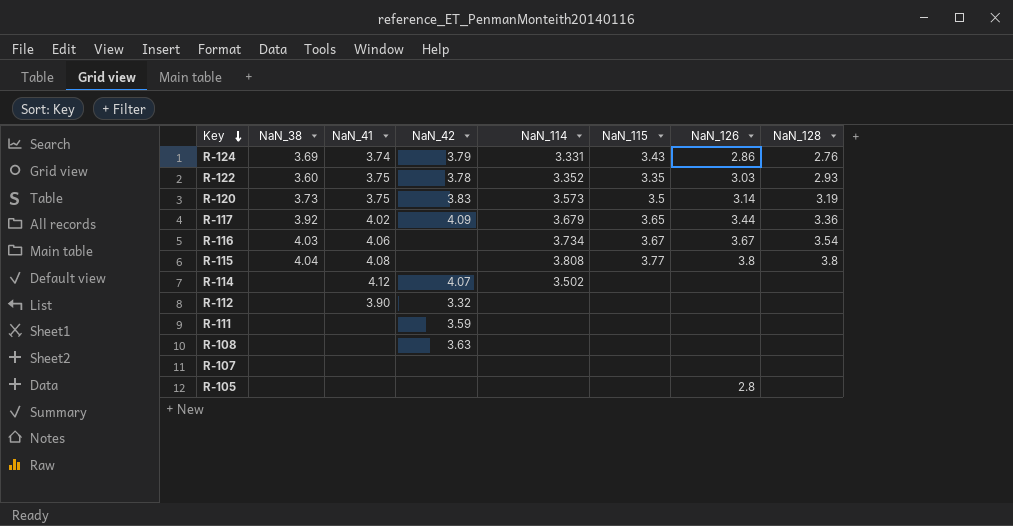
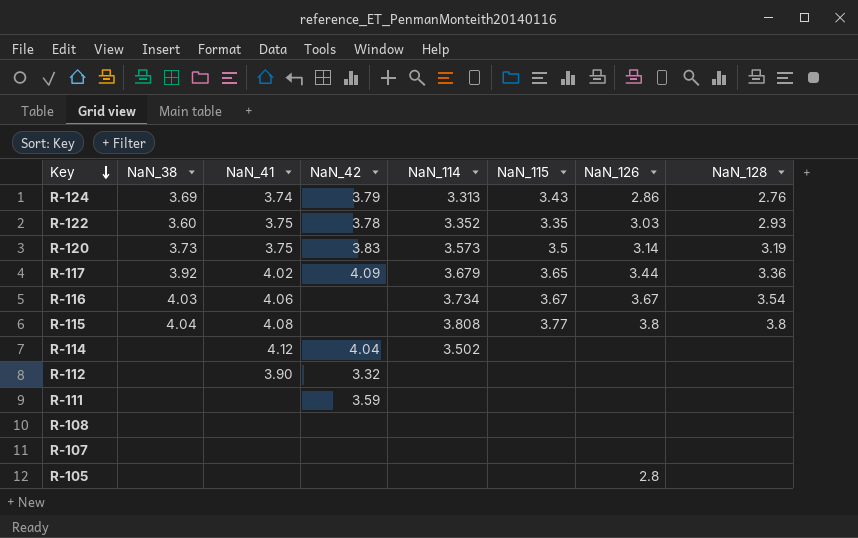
R-124 | NaN_114: 3.331 -> 3.313
R-114 | NaN_42: 4.07 -> 4.04
R-108 | NaN_42: 3.63 -> none

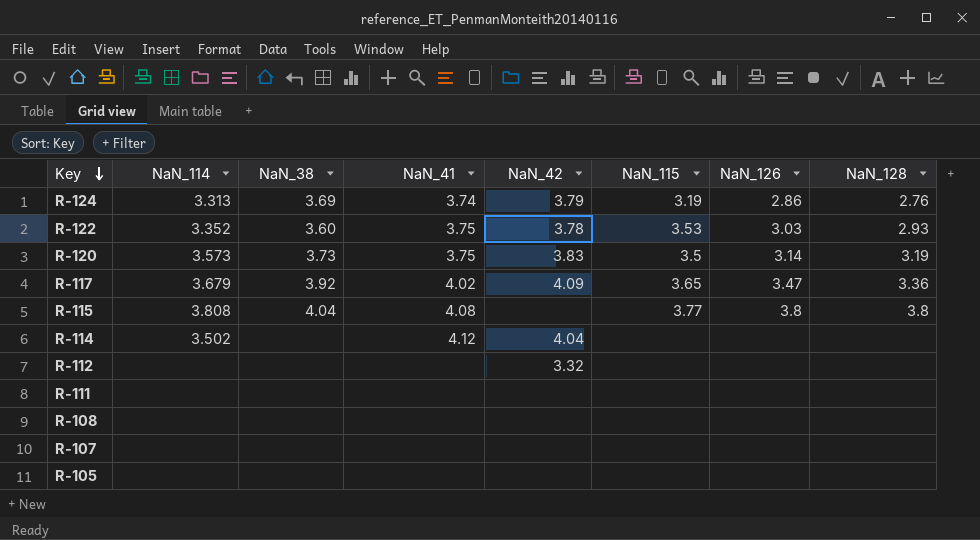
column NaN_114 | position: 5 -> 2
row R-116: 4.03 | 4.06 | none | 3.734 | 3.67 | 3.67 | 3.54 -> none
R-124 | NaN_115: 3.43 -> 3.19
R-122 | NaN_115: 3.35 -> 3.53
R-117 | NaN_126: 3.44 -> 3.47
R-112 | NaN_41: 3.90 -> none
R-111 | NaN_42: 3.59 -> none
R-105 | NaN_126: 2.8 -> none

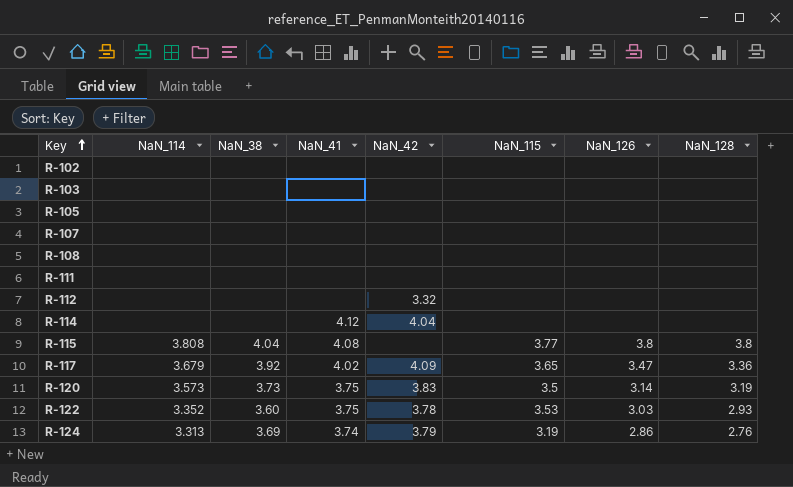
row order: Key descending -> Key ascending
row R-102: none -> none | none | none | none | none | none | none
row R-103: none -> none | none | none | none | none | none | none
R-114 | NaN_114: 3.502 -> none

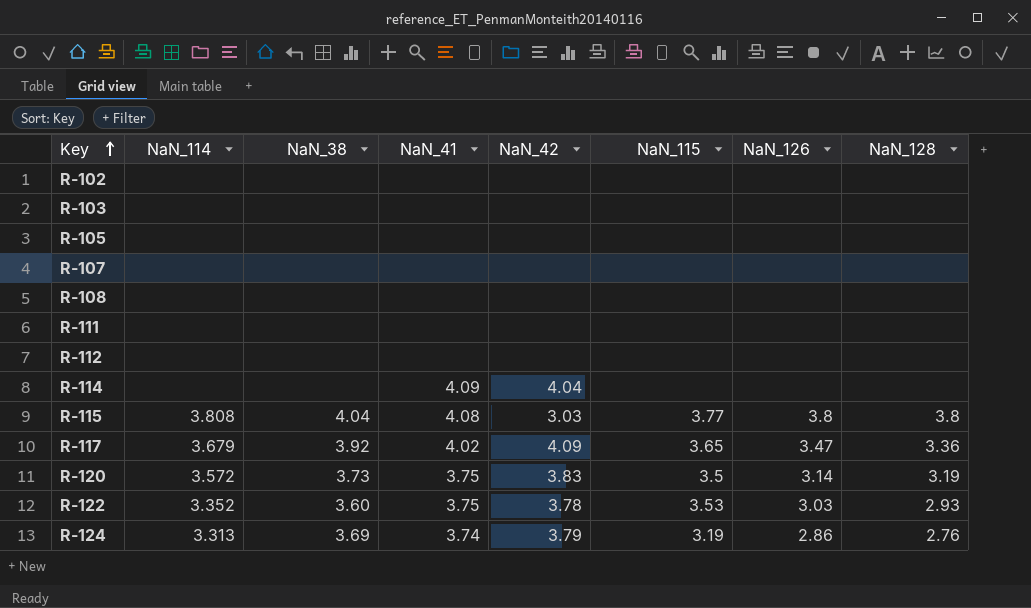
R-112 | NaN_42: 3.32 -> none
R-114 | NaN_41: 4.12 -> 4.09
R-115 | NaN_42: none -> 3.03
R-120 | NaN_114: 3.573 -> 3.572

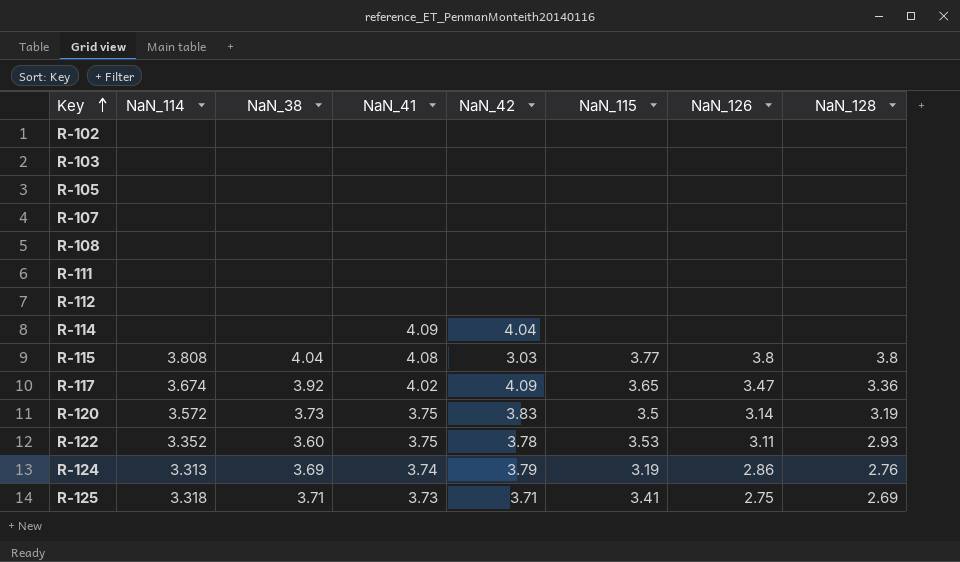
R-117 | NaN_114: 3.679 -> 3.674
R-122 | NaN_126: 3.03 -> 3.11
row R-125: none -> 3.318 | 3.71 | 3.73 | 3.71 | 3.41 | 2.75 | 2.69

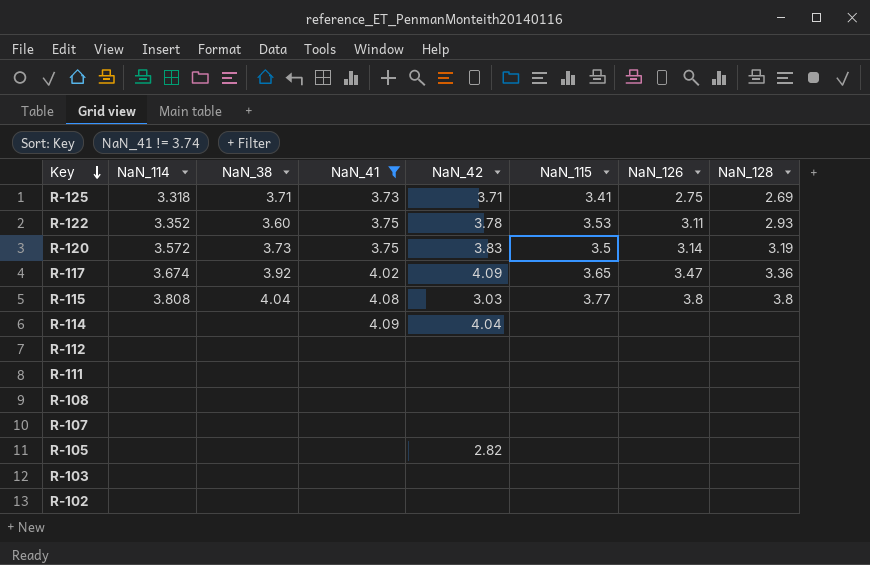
filter: none -> NaN_41 != 3.74
row order: Key ascending -> Key descending
R-105 | NaN_42: none -> 2.82

